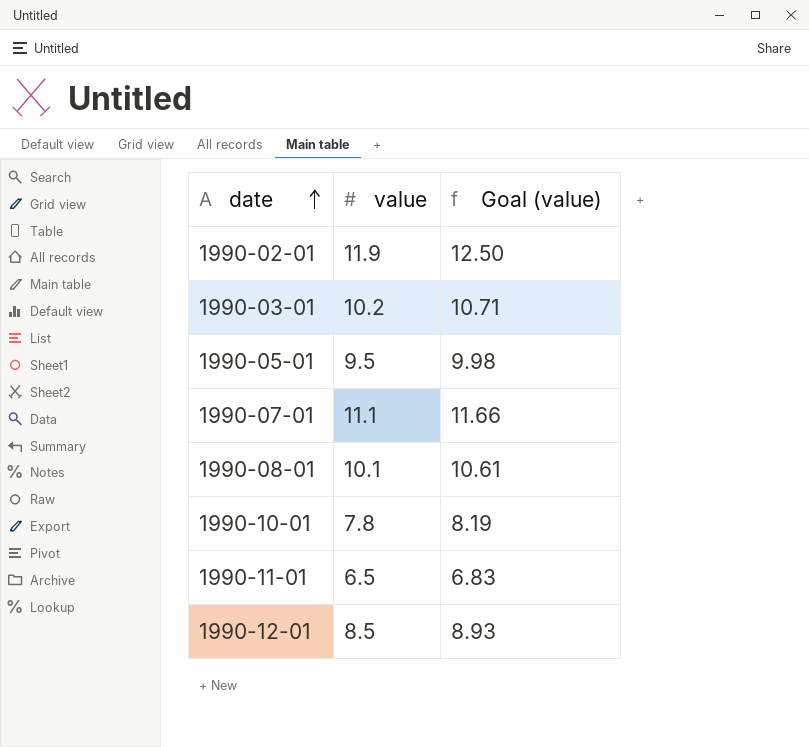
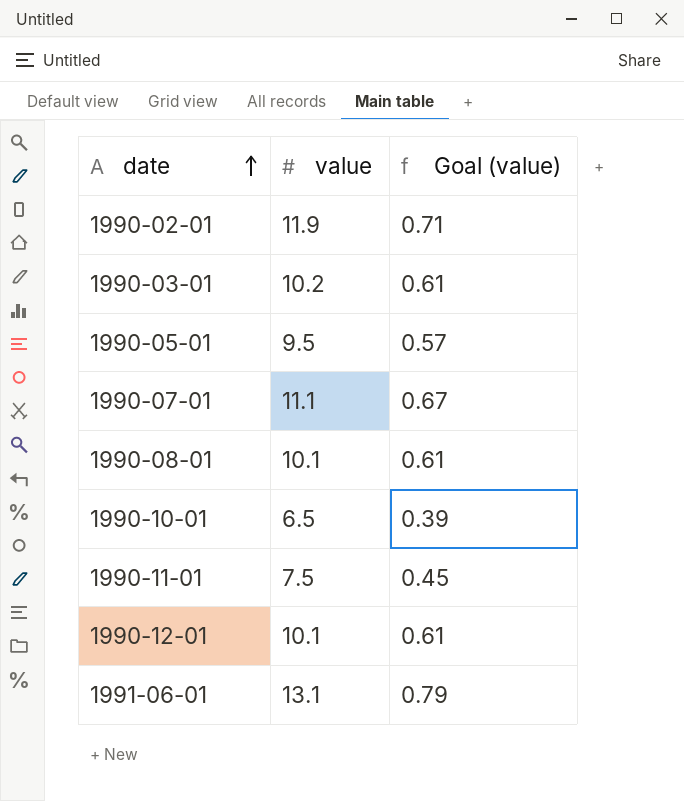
column Goal (value) | formula: [value] * 1.05 -> [value] * 0.06
1990-10-01 | value: 7.8 -> 6.5
1990-11-01 | value: 6.5 -> 7.5
1990-12-01 | value: 8.5 -> 10.1
row 1991-06-01: none -> 13.1 | 0.79

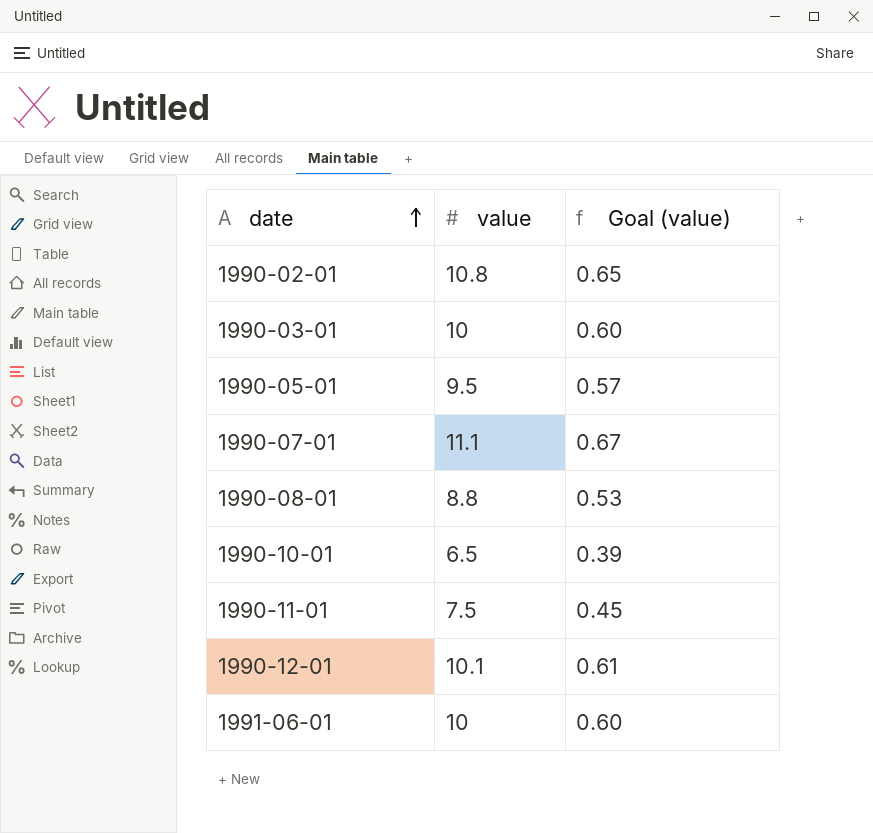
1990-02-01 | value: 11.9 -> 10.8
1990-02-01 | Goal (value): 0.71 -> 0.65
1990-03-01 | value: 10.2 -> 10
1990-03-01 | Goal (value): 0.61 -> 0.60
1990-08-01 | value: 10.1 -> 8.8
1990-08-01 | Goal (value): 0.61 -> 0.53
1991-06-01 | value: 13.1 -> 10
1991-06-01 | Goal (value): 0.79 -> 0.60

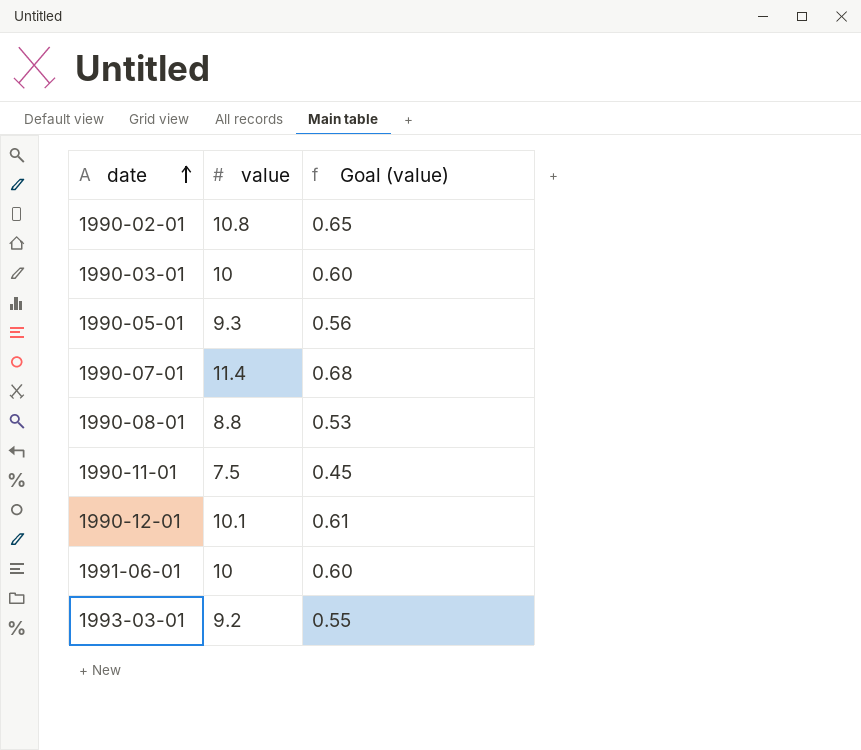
row 1990-10-01: 6.5 | 0.39 -> none
1990-05-01 | value: 9.5 -> 9.3
1990-05-01 | Goal (value): 0.57 -> 0.56
1990-07-01 | value: 11.1 -> 11.4
1990-07-01 | Goal (value): 0.67 -> 0.68
row 1993-03-01: none -> 9.2 | 0.55

